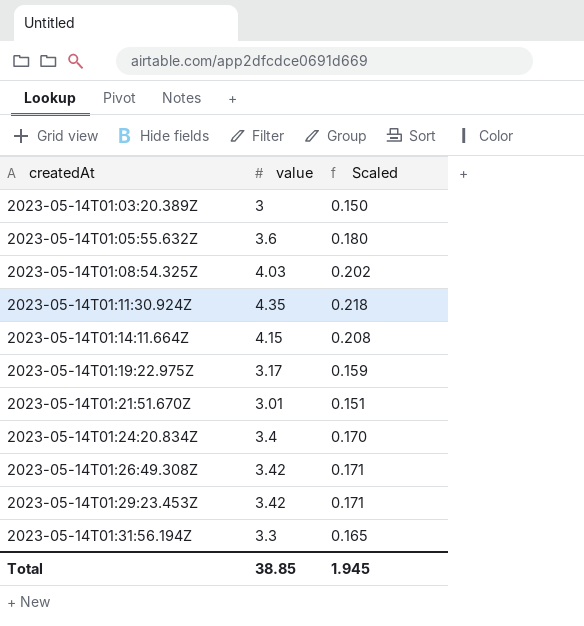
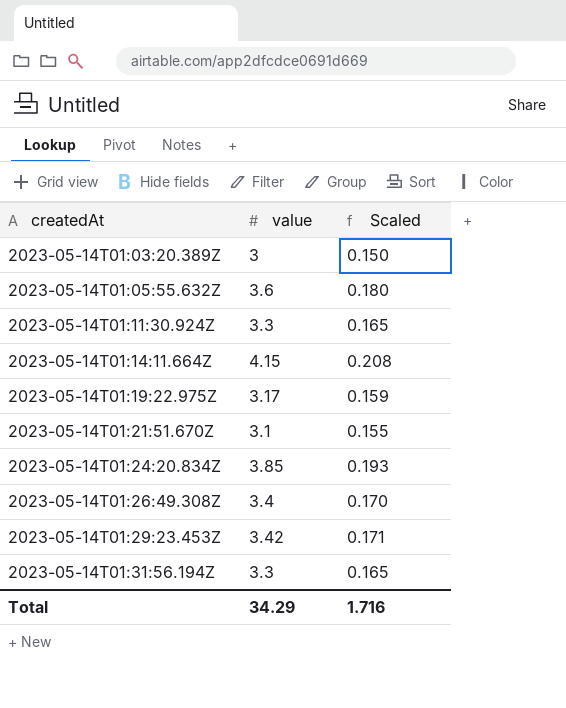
row 2023-05-14T01:08:54.325Z: 4.03 | 0.202 -> none
2023-05-14T01:11:30.924Z | value: 4.35 -> 3.3
2023-05-14T01:11:30.924Z | Scaled: 0.218 -> 0.165
2023-05-14T01:21:51.670Z | value: 3.01 -> 3.1
2023-05-14T01:21:51.670Z | Scaled: 0.151 -> 0.155
2023-05-14T01:24:20.834Z | value: 3.4 -> 3.85
2023-05-14T01:24:20.834Z | Scaled: 0.170 -> 0.193
2023-05-14T01:26:49.308Z | value: 3.42 -> 3.4
2023-05-14T01:26:49.308Z | Scaled: 0.171 -> 0.170
Total | value: 38.85 -> 34.29
Total | Scaled: 1.945 -> 1.716

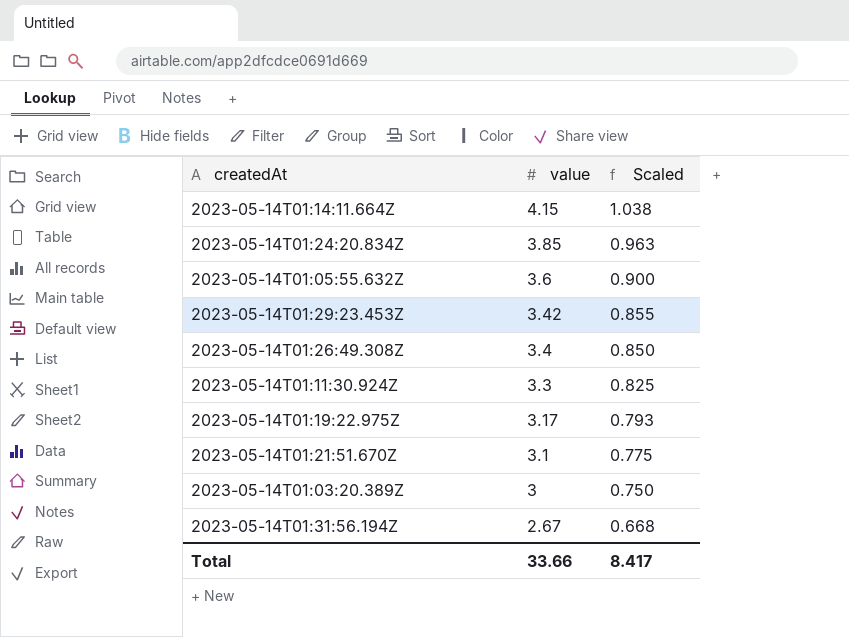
row order: createdAt ascending -> value descending
column Scaled | formula: [value] * 0.05 -> [value] * 0.25
2023-05-14T01:31:56.194Z | value: 3.3 -> 2.67
Total | value: 34.29 -> 33.66
Total | Scaled: 1.716 -> 8.417

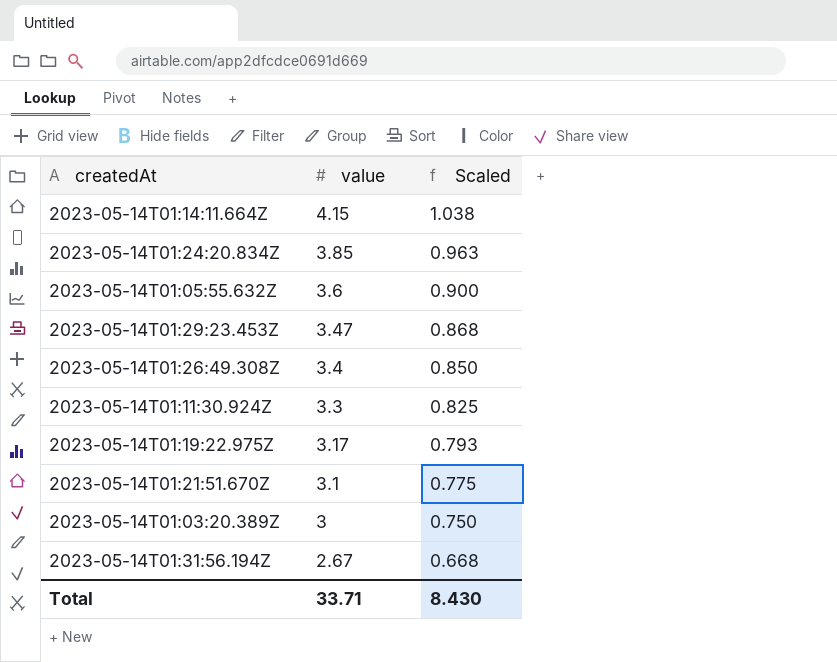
2023-05-14T01:29:23.453Z | value: 3.42 -> 3.47
2023-05-14T01:29:23.453Z | Scaled: 0.855 -> 0.868
Total | value: 33.66 -> 33.71
Total | Scaled: 8.417 -> 8.430

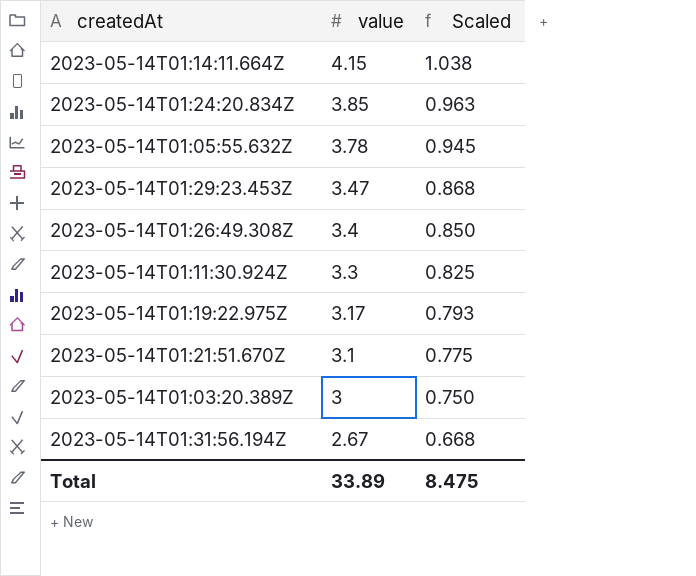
2023-05-14T01:05:55.632Z | value: 3.6 -> 3.78
2023-05-14T01:05:55.632Z | Scaled: 0.900 -> 0.945
Total | value: 33.71 -> 33.89
Total | Scaled: 8.430 -> 8.475

